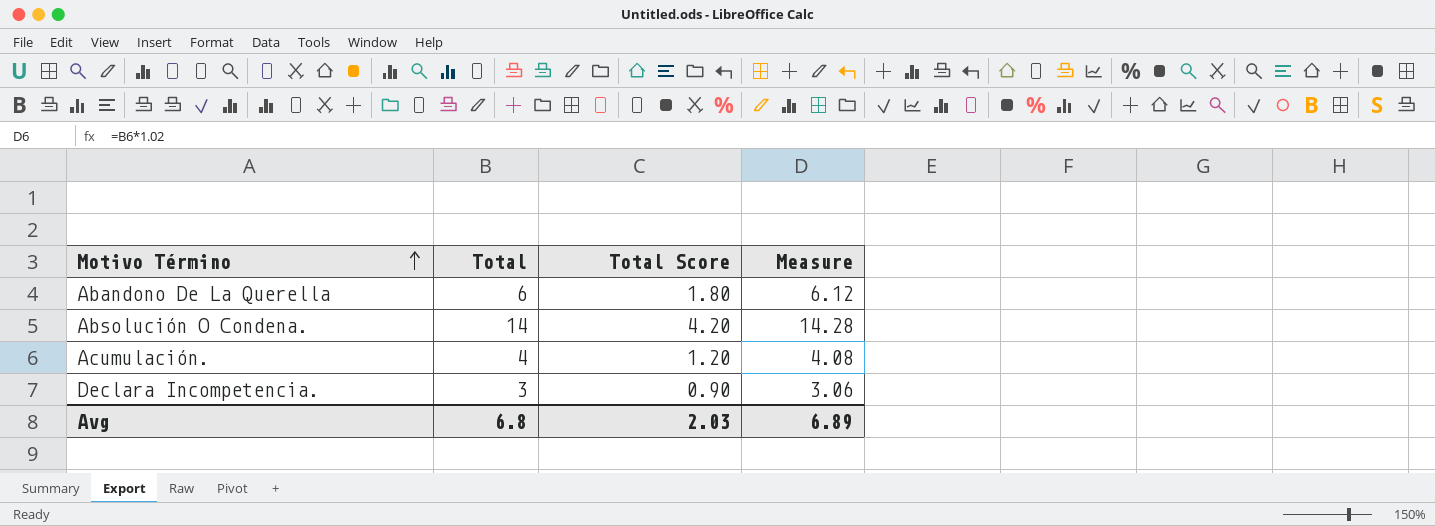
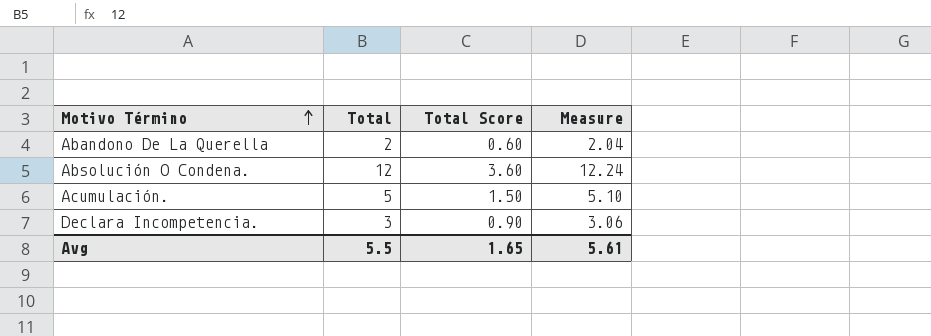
Abandono De La Querella | Total: 6 -> 2
Abandono De La Querella | Total Score: 1.80 -> 0.60
Abandono De La Querella | Measure: 6.12 -> 2.04
Absolución O Condena. | Total: 14 -> 12
Absolución O Condena. | Total Score: 4.20 -> 3.60
Absolución O Condena. | Measure: 14.28 -> 12.24
Acumulación. | Total: 4 -> 5
Acumulación. | Total Score: 1.20 -> 1.50
Acumulación. | Measure: 4.08 -> 5.10
Avg | Total: 6.8 -> 5.5
Avg | Total Score: 2.03 -> 1.65
Avg | Measure: 6.89 -> 5.61

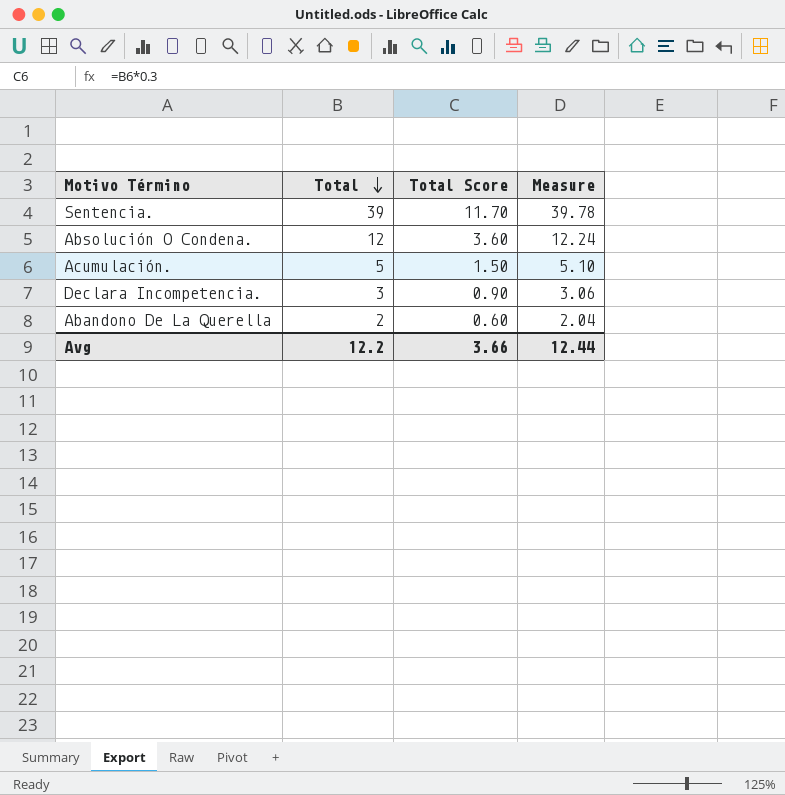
row order: Motivo Término ascending -> Total descending
row Sentencia.: none -> 39 | 11.70 | 39.78
Avg | Total: 5.5 -> 12.2
Avg | Total Score: 1.65 -> 3.66
Avg | Measure: 5.61 -> 12.44

